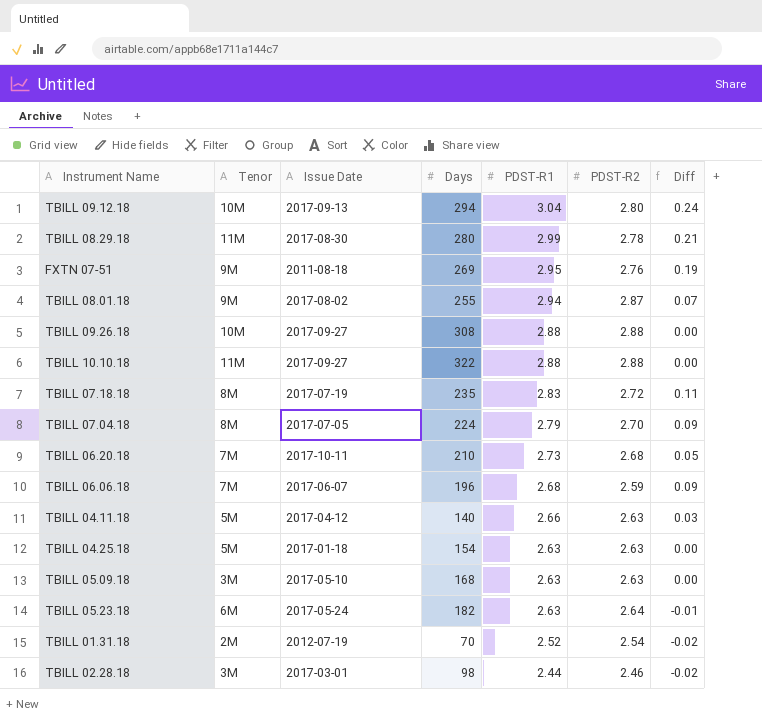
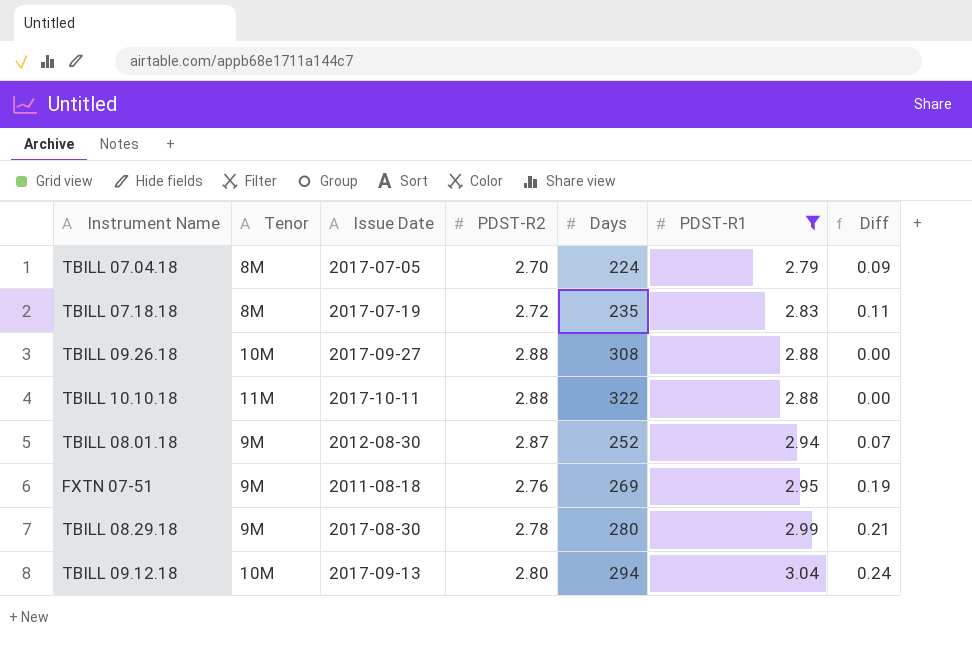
filter: none -> PDST-R1 >= 2.79
row order: PDST-R1 descending -> PDST-R1 ascending
column PDST-R2 | position: 6 -> 4
TBILL 10.10.18 | Issue Date: 2017-09-27 -> 2017-10-11
TBILL 08.01.18 | Issue Date: 2017-08-02 -> 2012-08-30
TBILL 08.01.18 | Days: 255 -> 252
TBILL 08.29.18 | Tenor: 11M -> 9M

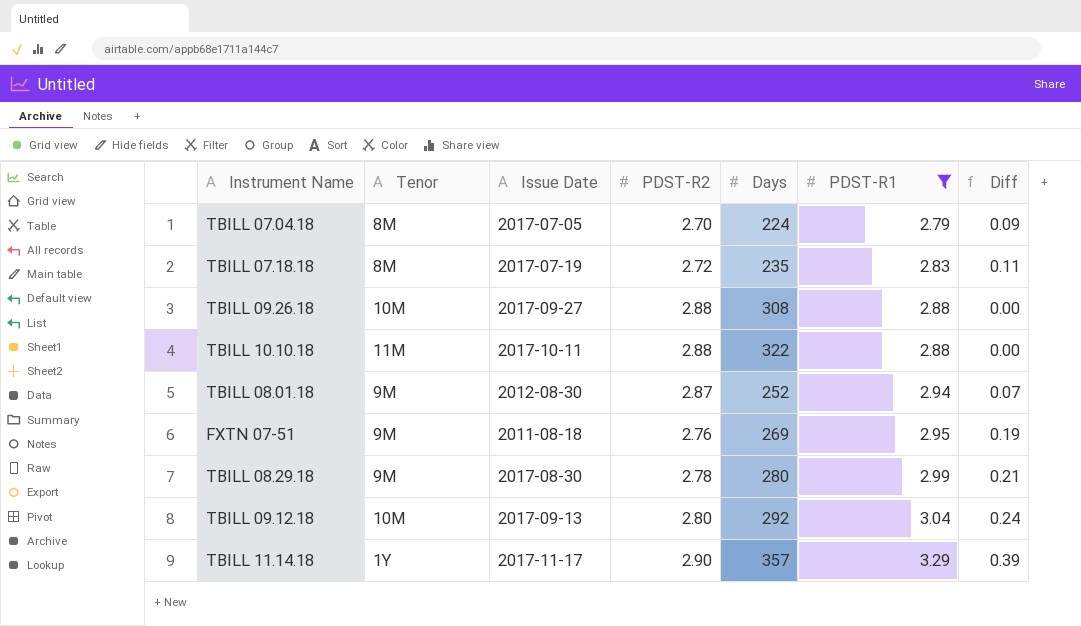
TBILL 09.12.18 | Days: 294 -> 292
row TBILL 11.14.18: none -> 1Y | 2017-11-17 | 2.90 | 357 | 3.29 | 0.39

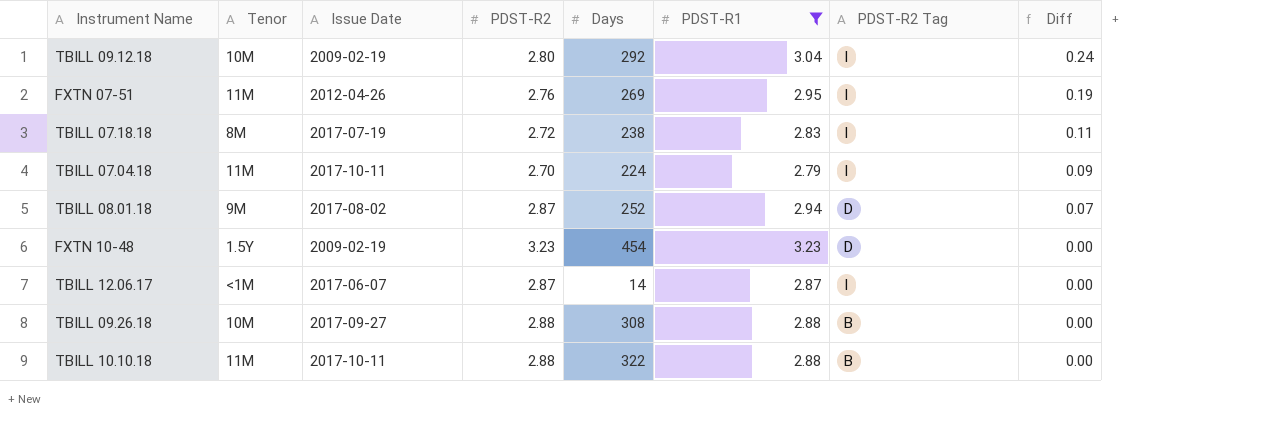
row order: PDST-R1 ascending -> Diff descending
column PDST-R2 Tag | position: none -> 7
row TBILL 08.29.18: 9M | 2017-08-30 | 2.78 | 280 | 2.99 | 0.21 -> none
row TBILL 11.14.18: 1Y | 2017-11-17 | 2.90 | 357 | 3.29 | 0.39 -> none
TBILL 09.12.18 | Issue Date: 2017-09-13 -> 2009-02-19
FXTN 07-51 | Tenor: 9M -> 11M
FXTN 07-51 | Issue Date: 2011-08-18 -> 2012-04-26
TBILL 07.18.18 | Days: 235 -> 238
TBILL 07.04.18 | Tenor: 8M -> 11M
TBILL 07.04.18 | Issue Date: 2017-07-05 -> 2017-10-11
TBILL 08.01.18 | Issue Date: 2012-08-30 -> 2017-08-02
row FXTN 10-48: none -> 1.5Y | 2009-02-19 | 3.23 | 454 | 3.23 | D | 0.00
row TBILL 12.06.17: none -> <1M | 2017-06-07 | 2.87 | 14 | 2.87 | I | 0.00

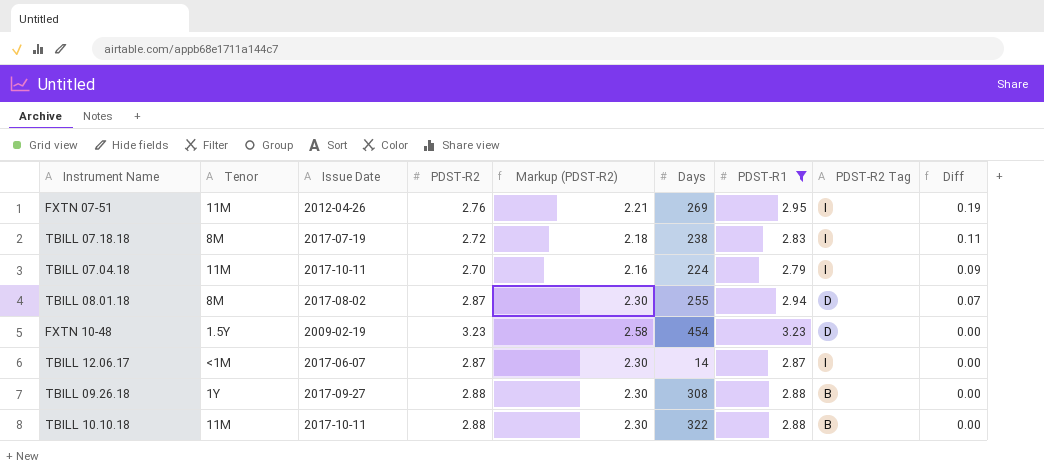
column Markup (PDST-R2) | formula: none -> [PDST-R2] * 0.8
row TBILL 09.12.18: 10M | 2009-02-19 | 2.80 | 292 | 3.04 | I | 0.24 -> none
TBILL 08.01.18 | Tenor: 9M -> 8M
TBILL 08.01.18 | Days: 252 -> 255
TBILL 09.26.18 | Tenor: 10M -> 1Y

